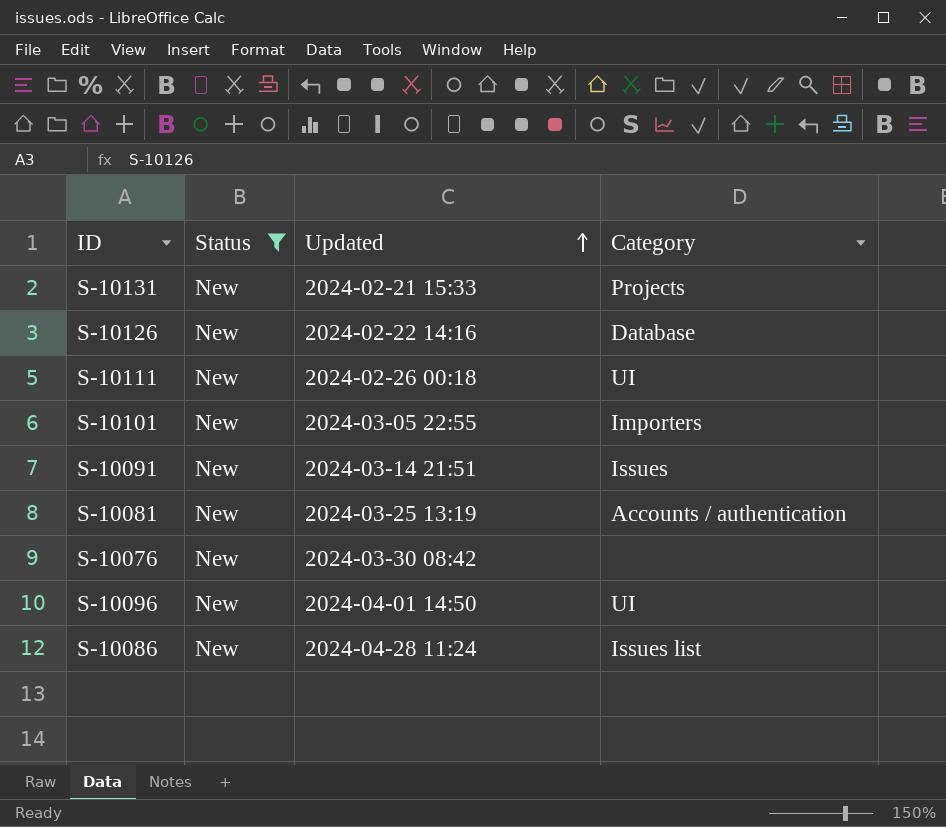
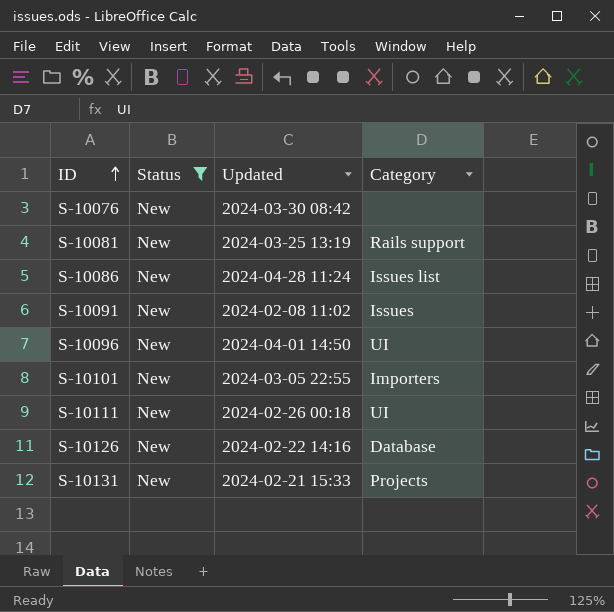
row order: Updated ascending -> ID ascending
S-10081 | Category: Accounts / authentication -> Rails support
S-10091 | Updated: 2024-03-14 21:51 -> 2024-02-08 11:02

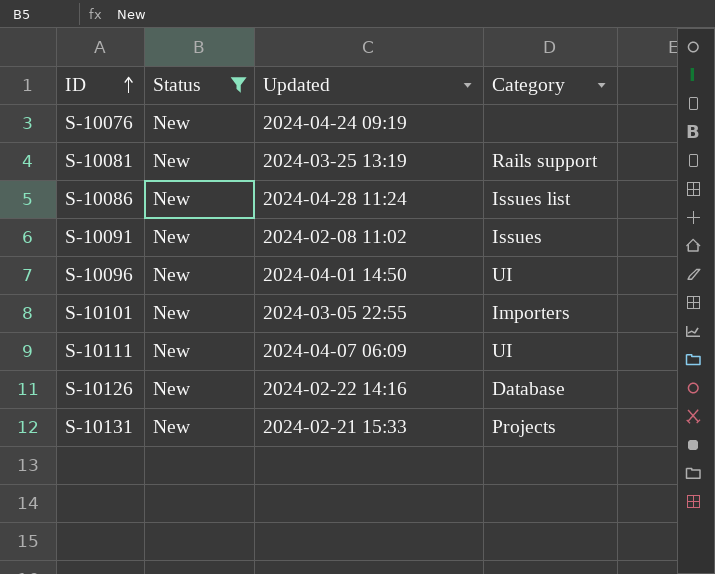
S-10076 | Updated: 2024-03-30 08:42 -> 2024-04-24 09:19
S-10111 | Updated: 2024-02-26 00:18 -> 2024-04-07 06:09

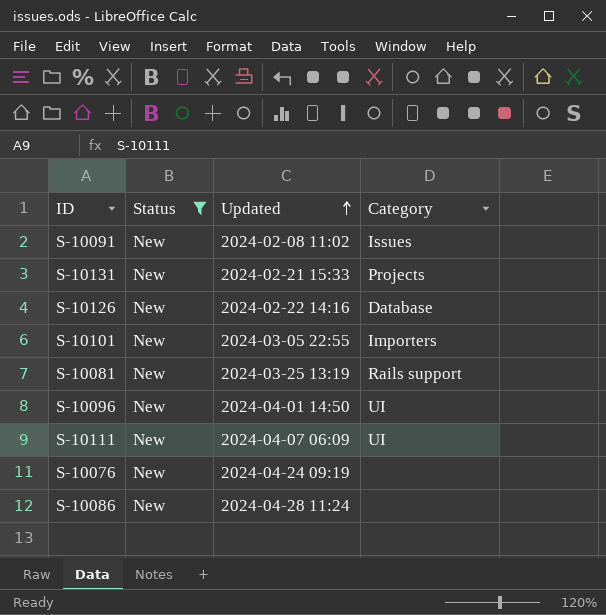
row order: ID ascending -> Updated ascending
S-10086 | Category: Issues list -> none

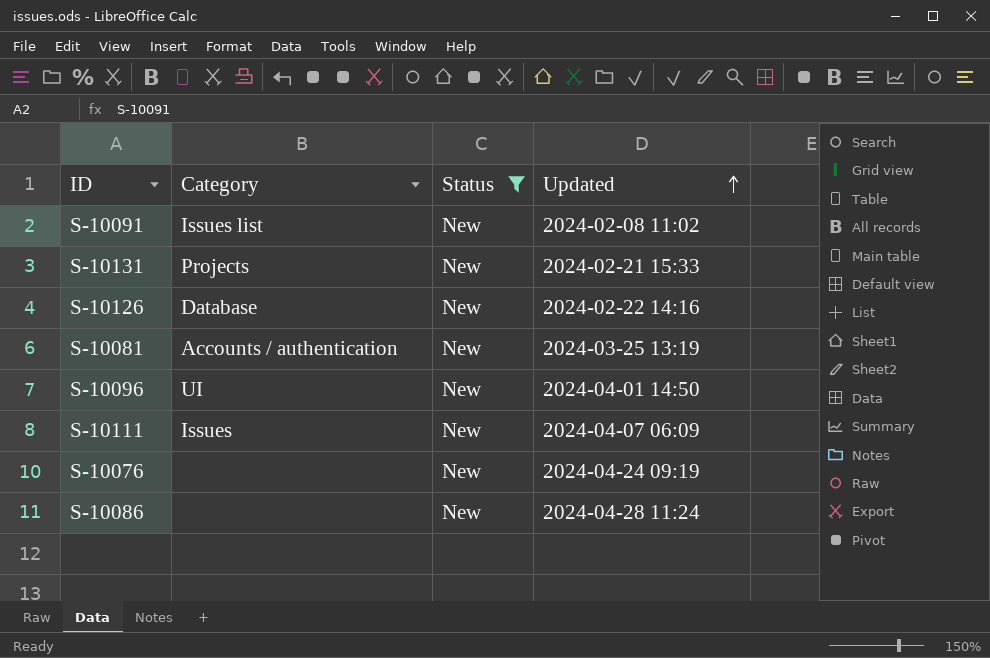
column Category | position: 4 -> 2
row S-10101: New | 2024-03-05 22:55 | Importers -> none
S-10091 | Category: Issues -> Issues list
S-10081 | Category: Rails support -> Accounts / authentication
S-10111 | Category: UI -> Issues

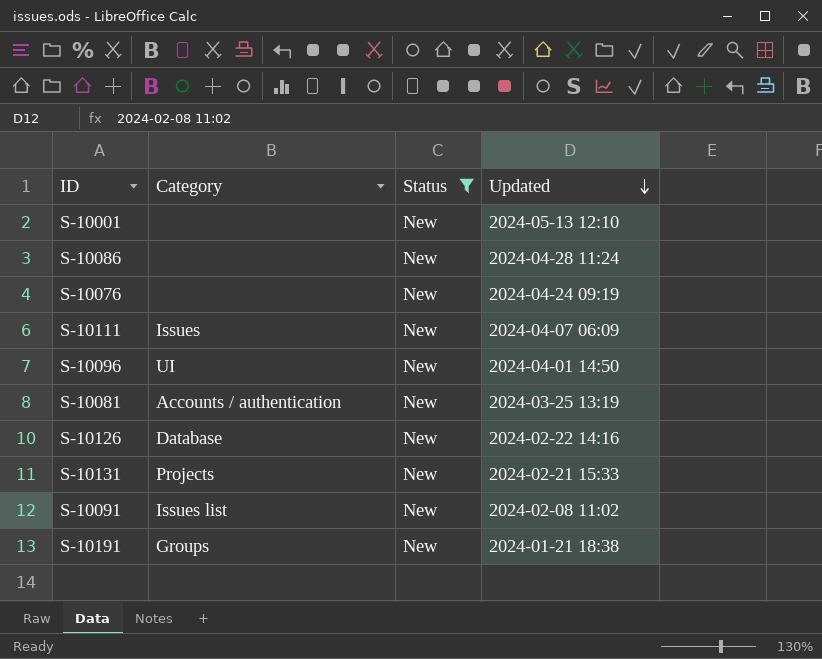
row order: Updated ascending -> Updated descending
row S-10001: none -> none | New | 2024-05-13 12:10
row S-10191: none -> Groups | New | 2024-01-21 18:38

